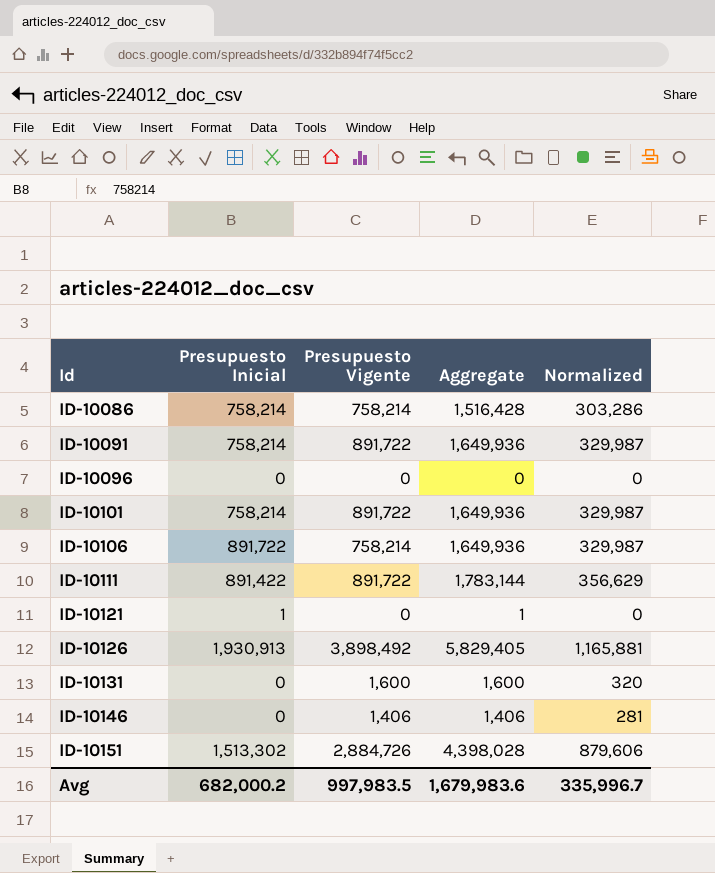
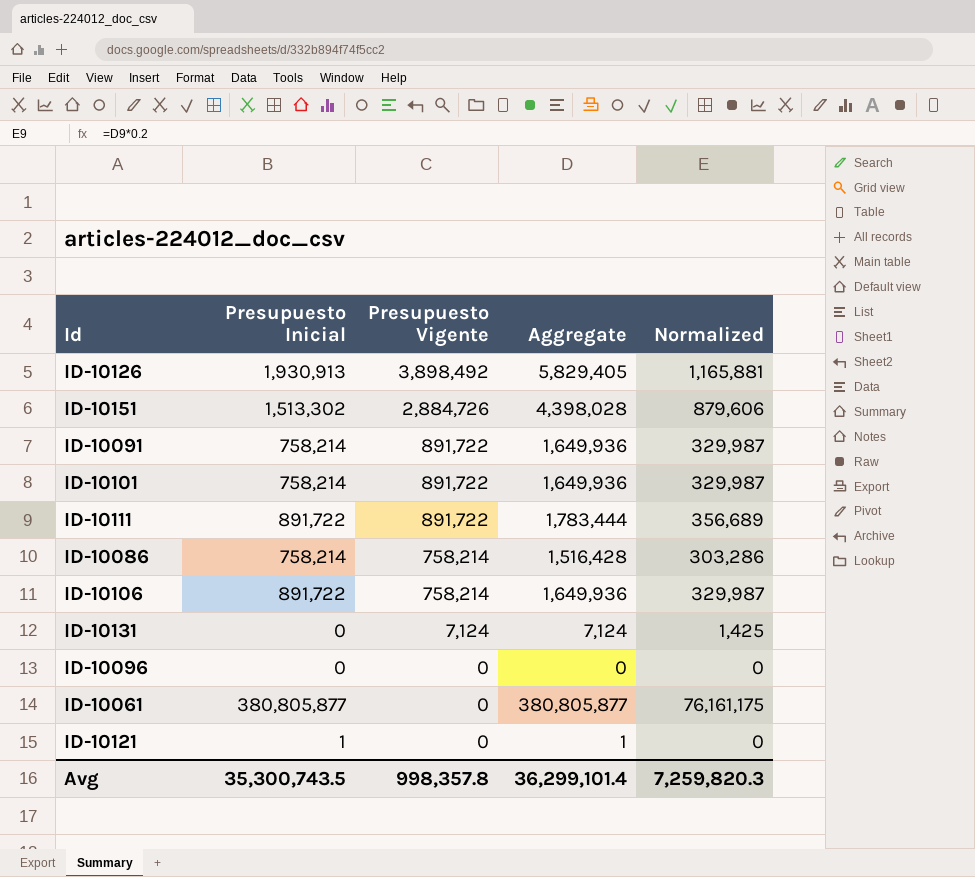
row order: Id ascending -> Presupuesto Vigente descending
row ID-10146: 0 | 1,406 | 1,406 | 281 -> none
ID-10111 | Presupuesto Inicial: 891,422 -> 891,722
ID-10111 | Aggregate: 1,783,144 -> 1,783,444
ID-10111 | Normalized: 356,629 -> 356,689
ID-10131 | Presupuesto Vigente: 1,600 -> 7,124
ID-10131 | Aggregate: 1,600 -> 7,124
ID-10131 | Normalized: 320 -> 1,425
row ID-10061: none -> 380,805,877 | 0 | 380,805,877 | 76,161,175
Avg | Presupuesto Inicial: 682,000.2 -> 35,300,743.5
Avg | Presupuesto Vigente: 997,983.5 -> 998,357.8
Avg | Aggregate: 1,679,983.6 -> 36,299,101.4
Avg | Normalized: 335,996.7 -> 7,259,820.3

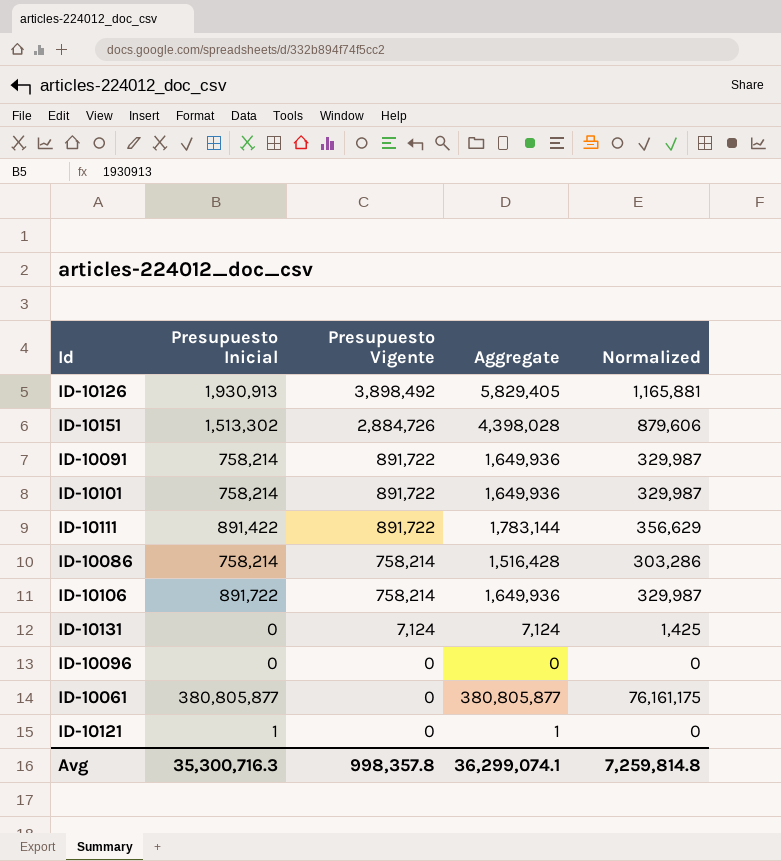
ID-10111 | Presupuesto Inicial: 891,722 -> 891,422
ID-10111 | Aggregate: 1,783,444 -> 1,783,144
ID-10111 | Normalized: 356,689 -> 356,629
Avg | Presupuesto Inicial: 35,300,743.5 -> 35,300,716.3
Avg | Aggregate: 36,299,101.4 -> 36,299,074.1
Avg | Normalized: 7,259,820.3 -> 7,259,814.8

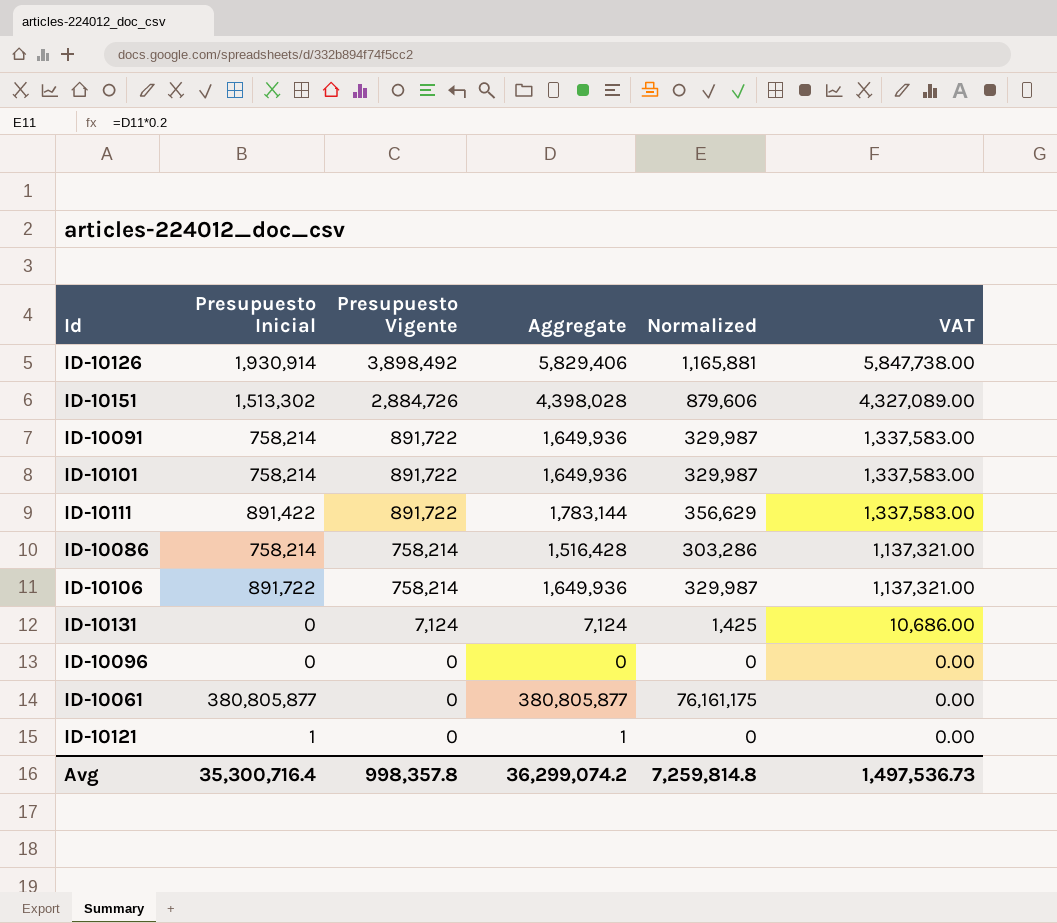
column VAT | formula: none -> [Presupuesto Vigente] * 1.5
ID-10126 | Presupuesto Inicial: 1,930,913 -> 1,930,914
ID-10126 | Aggregate: 5,829,405 -> 5,829,406
Avg | Presupuesto Inicial: 35,300,716.3 -> 35,300,716.4
Avg | Aggregate: 36,299,074.1 -> 36,299,074.2

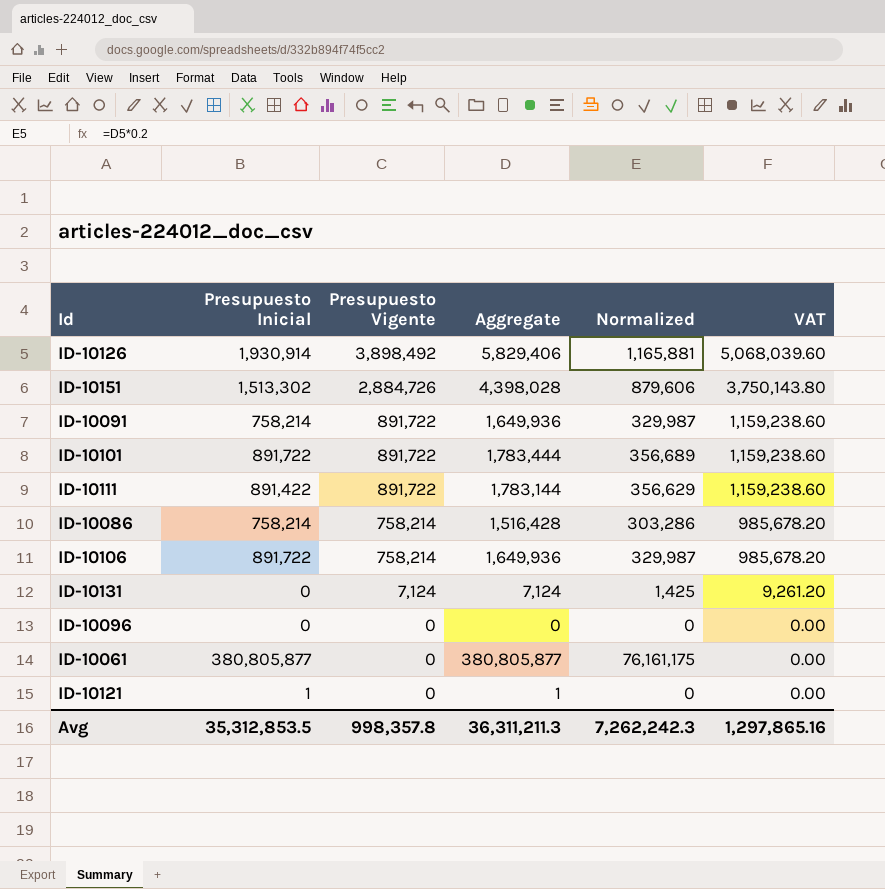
column VAT | formula: [Presupuesto Vigente] * 1.5 -> [Presupuesto Vigente] * 1.3
ID-10101 | Presupuesto Inicial: 758,214 -> 891,722
ID-10101 | Aggregate: 1,649,936 -> 1,783,444
ID-10101 | Normalized: 329,987 -> 356,689
Avg | Presupuesto Inicial: 35,300,716.4 -> 35,312,853.5
Avg | Aggregate: 36,299,074.2 -> 36,311,211.3
Avg | Normalized: 7,259,814.8 -> 7,262,242.3
Avg | VAT: 1,497,536.73 -> 1,297,865.16

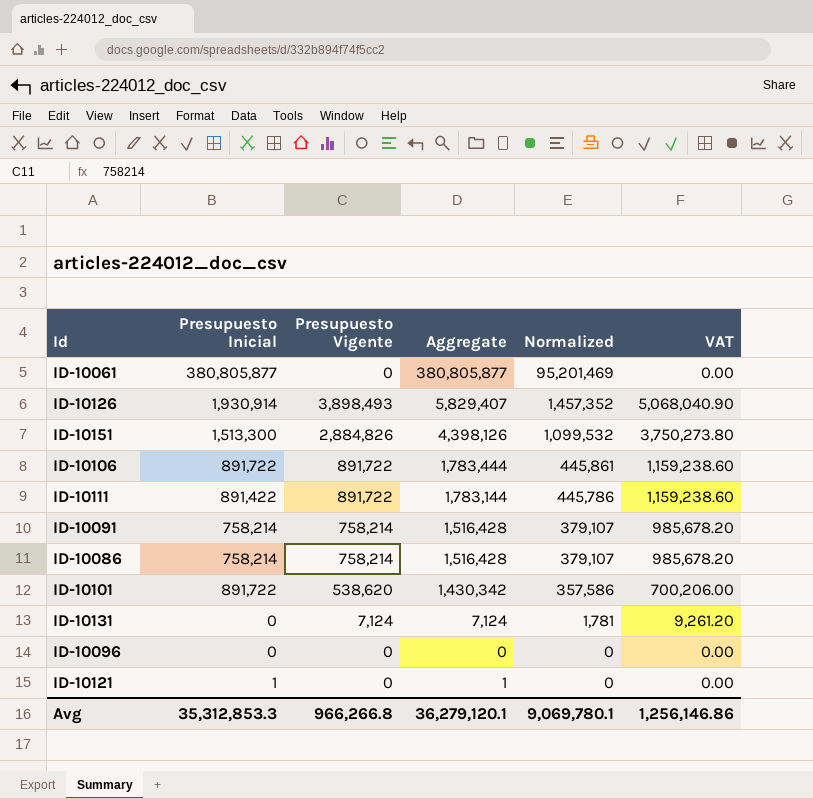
row order: Presupuesto Vigente descending -> Normalized descending
column Normalized | formula: [Aggregate] * 0.2 -> [Aggregate] * 0.25
ID-10126 | Presupuesto Vigente: 3,898,492 -> 3,898,493
ID-10126 | Aggregate: 5,829,406 -> 5,829,407
ID-10126 | VAT: 5,068,039.60 -> 5,068,040.90
ID-10151 | Presupuesto Inicial: 1,513,302 -> 1,513,300
ID-10151 | Presupuesto Vigente: 2,884,726 -> 2,884,826
ID-10151 | Aggregate: 4,398,028 -> 4,398,126
ID-10151 | VAT: 3,750,143.80 -> 3,750,273.80
ID-10106 | Presupuesto Vigente: 758,214 -> 891,722
ID-10106 | Aggregate: 1,649,936 -> 1,783,444
ID-10106 | VAT: 985,678.20 -> 1,159,238.60
ID-10091 | Presupuesto Vigente: 891,722 -> 758,214
ID-10091 | Aggregate: 1,649,936 -> 1,516,428
ID-10091 | VAT: 1,159,238.60 -> 985,678.20
ID-10101 | Presupuesto Vigente: 891,722 -> 538,620
ID-10101 | Aggregate: 1,783,444 -> 1,430,342
ID-10101 | VAT: 1,159,238.60 -> 700,206.00
Avg | Presupuesto Inicial: 35,312,853.5 -> 35,312,853.3
Avg | Presupuesto Vigente: 998,357.8 -> 966,266.8
Avg | Aggregate: 36,311,211.3 -> 36,279,120.1
Avg | Normalized: 7,262,242.3 -> 9,069,780.1
Avg | VAT: 1,297,865.16 -> 1,256,146.86

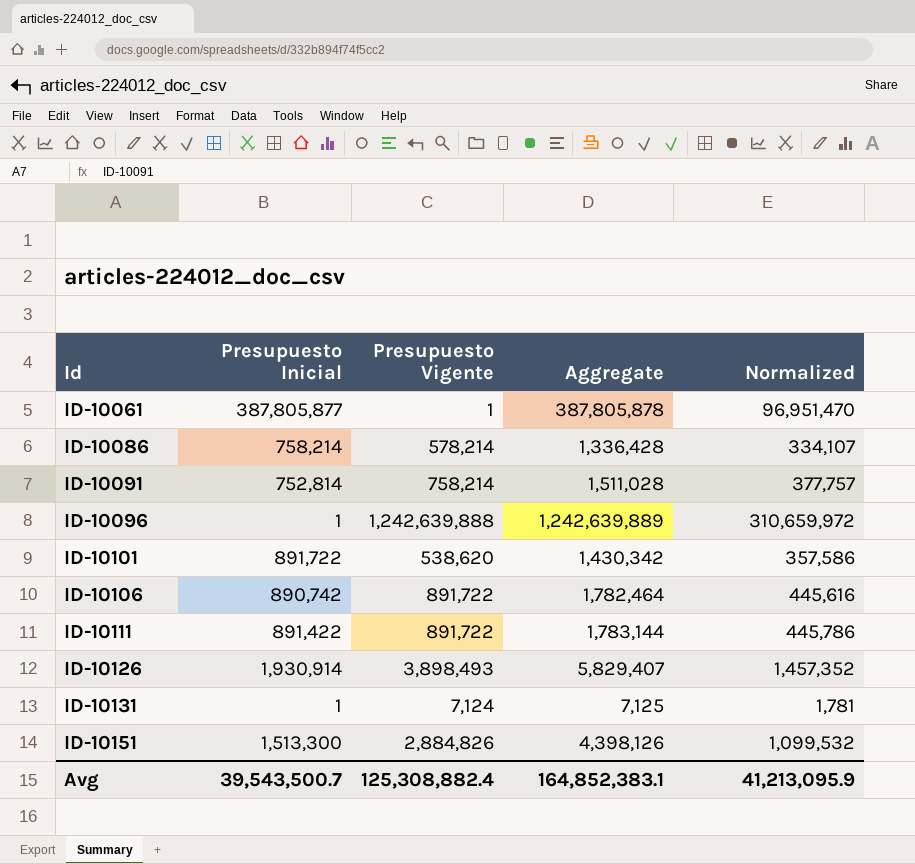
row order: Normalized descending -> Id ascending
column VAT | formula: [Presupuesto Vigente] * 1.3 -> none
row ID-10121: 1 | 0 | 1 | 0 | 0.00 -> none
ID-10061 | Presupuesto Inicial: 380,805,877 -> 387,805,877
ID-10061 | Presupuesto Vigente: 0 -> 1
ID-10061 | Aggregate: 380,805,877 -> 387,805,878
ID-10061 | Normalized: 95,201,469 -> 96,951,470
ID-10086 | Presupuesto Vigente: 758,214 -> 578,214
ID-10086 | Aggregate: 1,516,428 -> 1,336,428
ID-10086 | Normalized: 379,107 -> 334,107
ID-10091 | Presupuesto Inicial: 758,214 -> 752,814
ID-10091 | Aggregate: 1,516,428 -> 1,511,028
ID-10091 | Normalized: 379,107 -> 377,757
ID-10096 | Presupuesto Inicial: 0 -> 1
ID-10096 | Presupuesto Vigente: 0 -> 1,242,639,888
ID-10096 | Aggregate: 0 -> 1,242,639,889
ID-10096 | Normalized: 0 -> 310,659,972
ID-10106 | Presupuesto Inicial: 891,722 -> 890,742
ID-10106 | Aggregate: 1,783,444 -> 1,782,464
ID-10106 | Normalized: 445,861 -> 445,616
ID-10131 | Presupuesto Inicial: 0 -> 1
ID-10131 | Aggregate: 7,124 -> 7,125
Avg | Presupuesto Inicial: 35,312,853.3 -> 39,543,500.7
Avg | Presupuesto Vigente: 966,266.8 -> 125,308,882.4
Avg | Aggregate: 36,279,120.1 -> 164,852,383.1
Avg | Normalized: 9,069,780.1 -> 41,213,095.9

